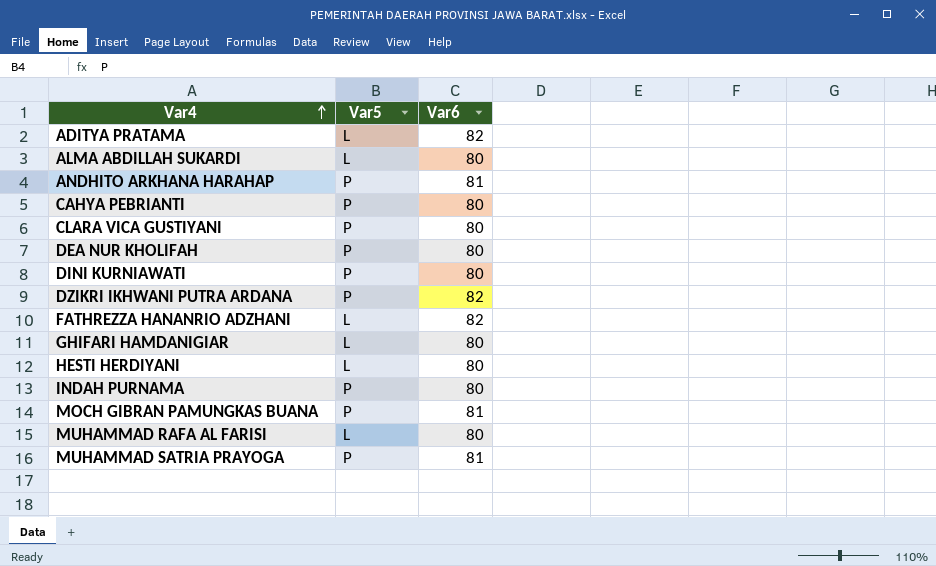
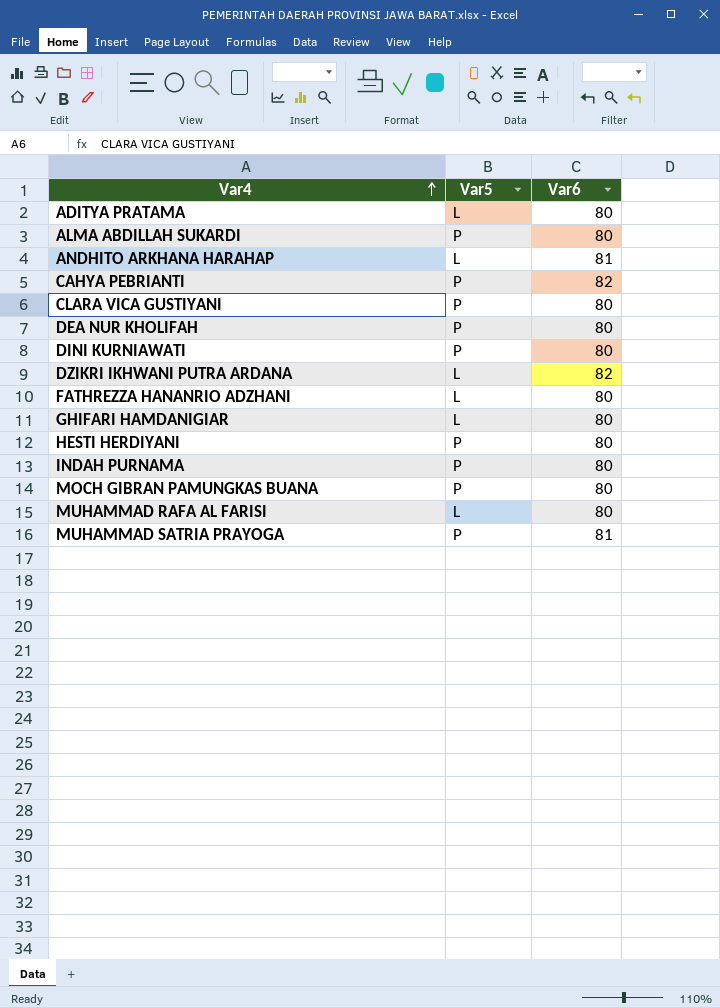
ADITYA PRATAMA | Var6: 82 -> 80
ALMA ABDILLAH SUKARDI | Var5: L -> P
ANDHITO ARKHANA HARAHAP | Var5: P -> L
CAHYA PEBRIANTI | Var6: 80 -> 82
DZIKRI IKHWANI PUTRA ARDANA | Var5: P -> L
FATHREZZA HANANRIO ADZHANI | Var6: 82 -> 80
HESTI HERDIYANI | Var5: L -> P
MOCH GIBRAN PAMUNGKAS BUANA | Var6: 81 -> 80

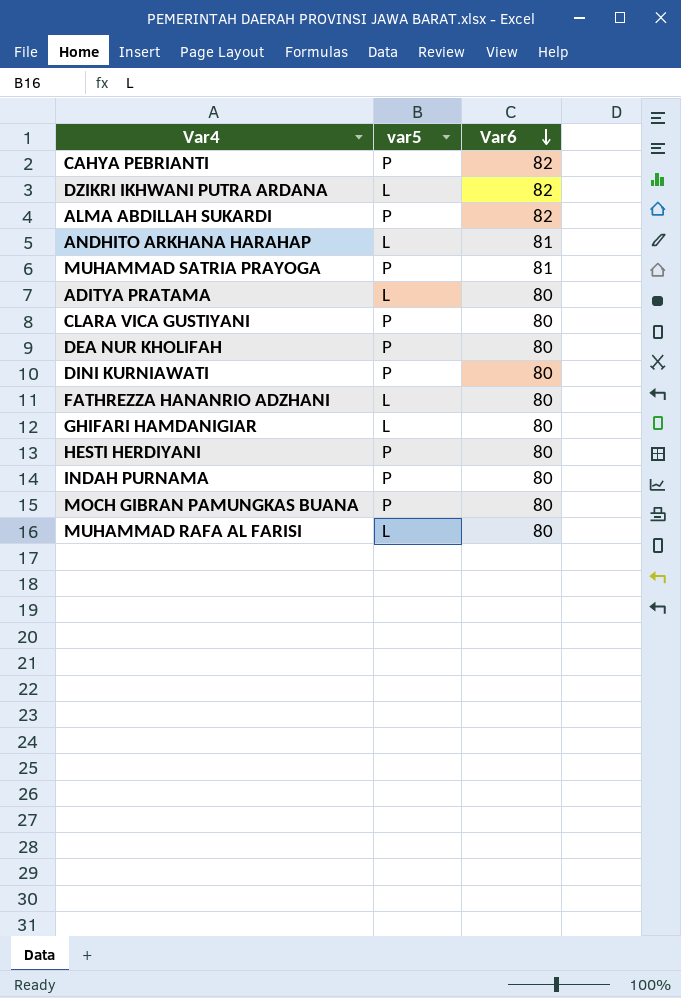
row order: Var4 ascending -> Var6 descending
column name: Var5 -> var5
ALMA ABDILLAH SUKARDI | Var6: 80 -> 82

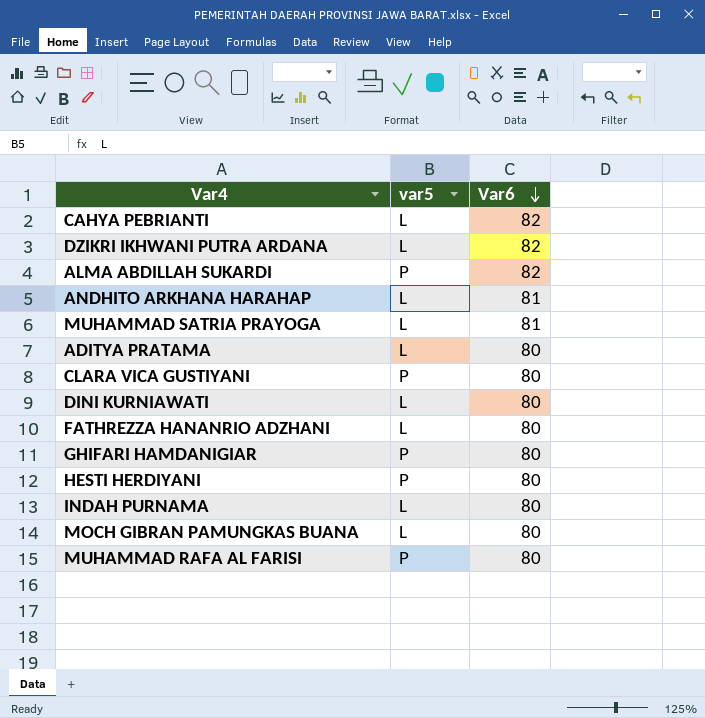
row DEA NUR KHOLIFAH: P | 80 -> none
CAHYA PEBRIANTI | var5: P -> L
MUHAMMAD SATRIA PRAYOGA | var5: P -> L
DINI KURNIAWATI | var5: P -> L
GHIFARI HAMDANIGIAR | var5: L -> P
INDAH PURNAMA | var5: P -> L
MOCH GIBRAN PAMUNGKAS BUANA | var5: P -> L
MUHAMMAD RAFA AL FARISI | var5: L -> P

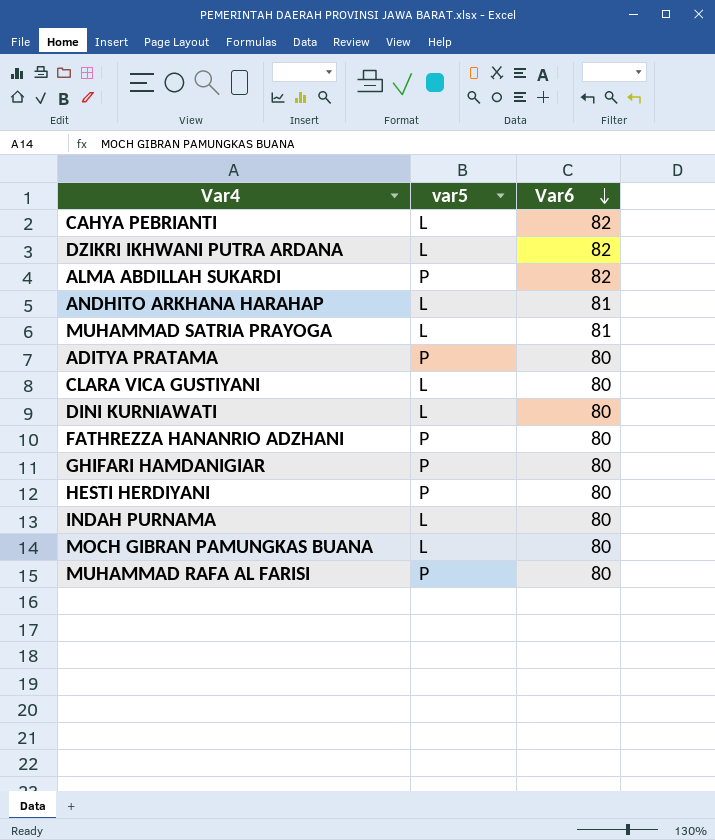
ADITYA PRATAMA | var5: L -> P
CLARA VICA GUSTIYANI | var5: P -> L
FATHREZZA HANANRIO ADZHANI | var5: L -> P

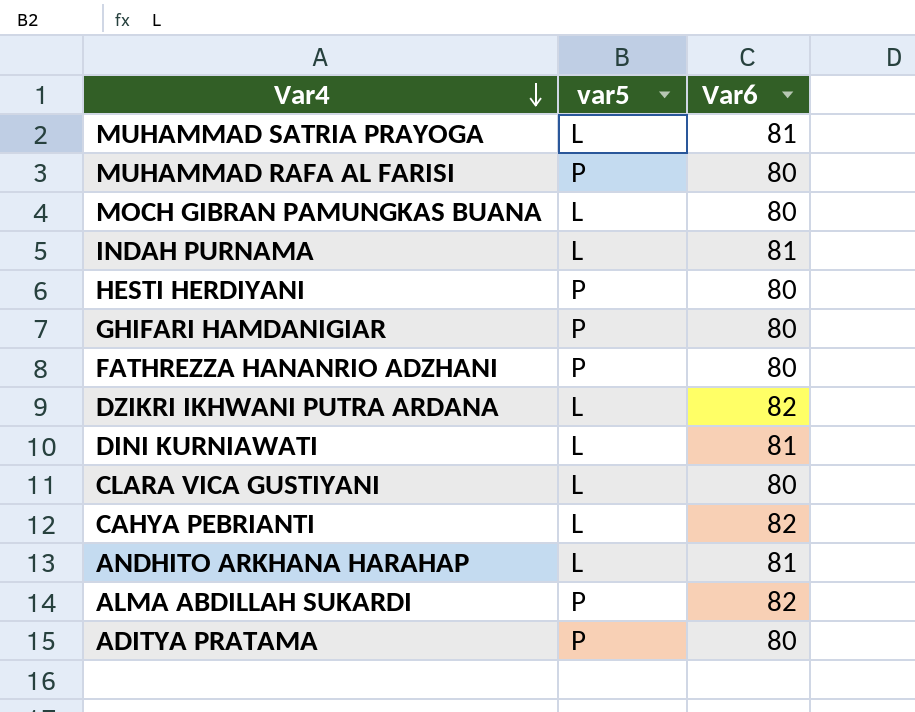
row order: Var6 descending -> Var4 descending
INDAH PURNAMA | Var6: 80 -> 81
DINI KURNIAWATI | Var6: 80 -> 81

